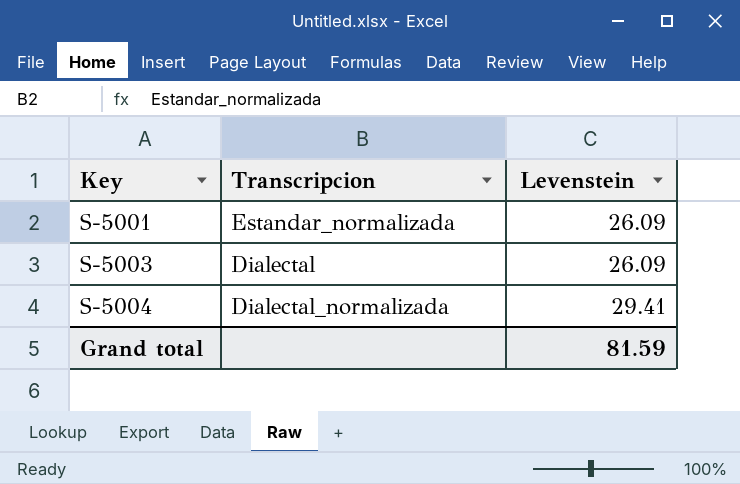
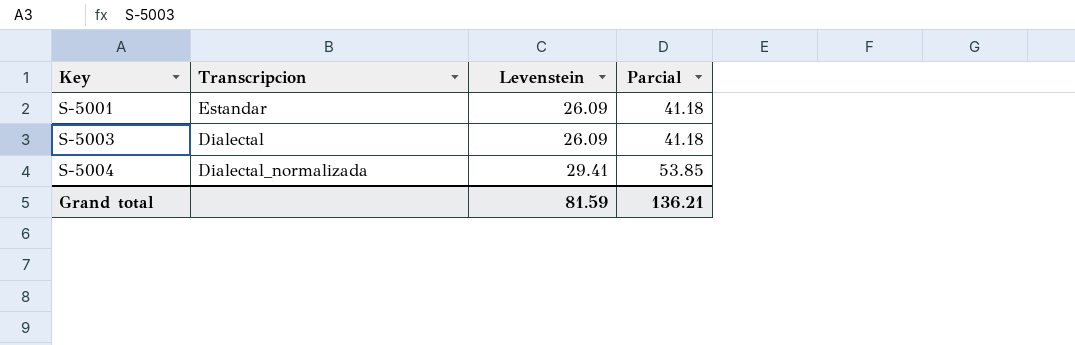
column Parcial | position: none -> 4
S-5001 | Transcripcion: Estandar_normalizada -> Estandar

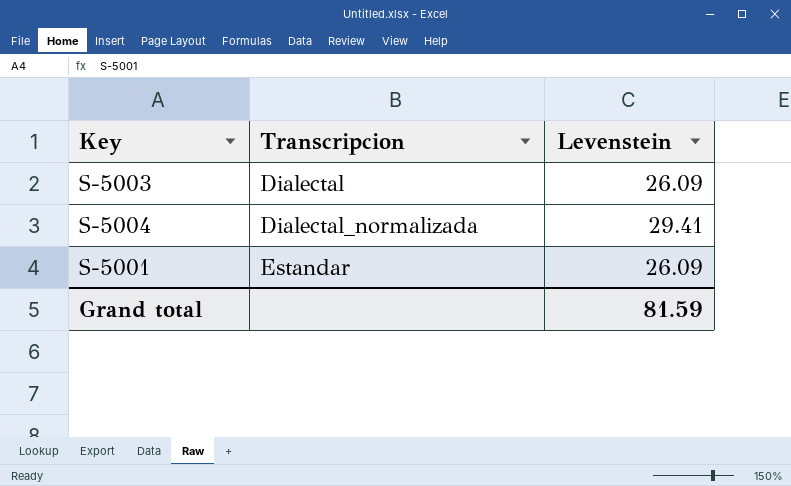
row order: Key ascending -> Transcripcion ascending
column Parcial | position: 4 -> none

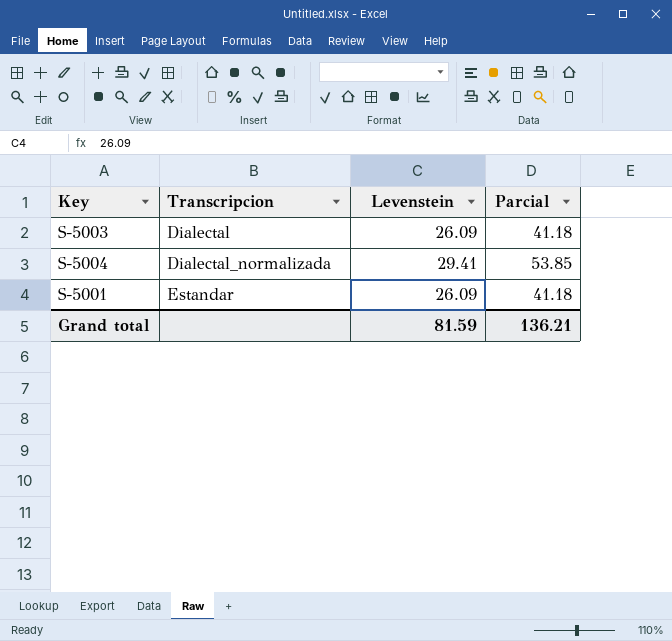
column Parcial | position: none -> 4

